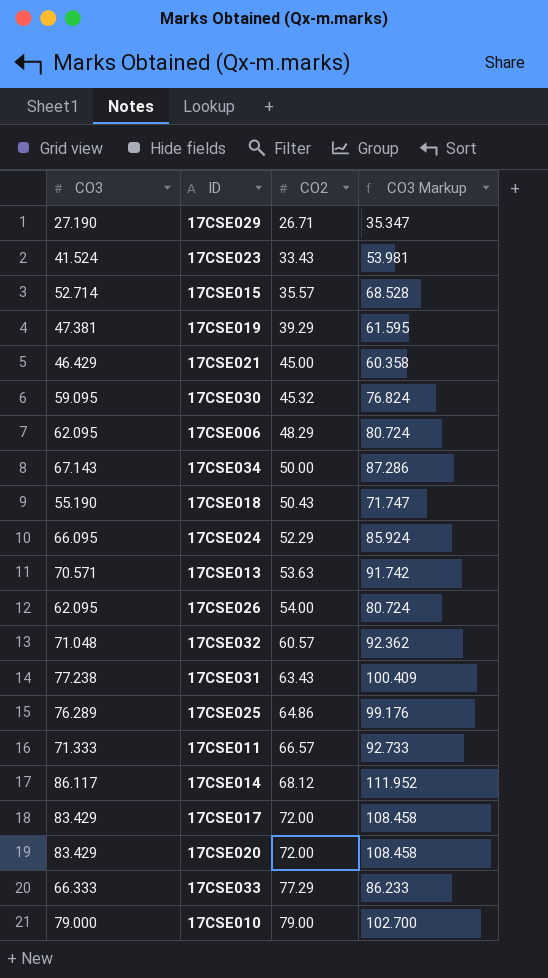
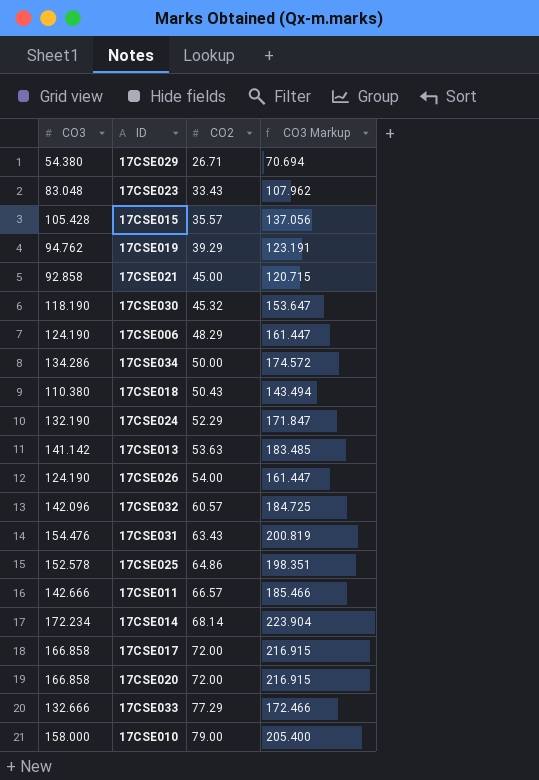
17CSE029 | CO3: 27.190 -> 54.380
17CSE029 | CO3 Markup: 35.347 -> 70.694
17CSE023 | CO3: 41.524 -> 83.048
17CSE023 | CO3 Markup: 53.981 -> 107.962
17CSE015 | CO3: 52.714 -> 105.428
17CSE015 | CO3 Markup: 68.528 -> 137.056
17CSE019 | CO3: 47.381 -> 94.762
17CSE019 | CO3 Markup: 61.595 -> 123.191
17CSE021 | CO3: 46.429 -> 92.858
17CSE021 | CO3 Markup: 60.358 -> 120.715
17CSE030 | CO3: 59.095 -> 118.190
17CSE030 | CO3 Markup: 76.824 -> 153.647
17CSE006 | CO3: 62.095 -> 124.190
17CSE006 | CO3 Markup: 80.724 -> 161.447
17CSE034 | CO3: 67.143 -> 134.286
17CSE034 | CO3 Markup: 87.286 -> 174.572
17CSE018 | CO3: 55.190 -> 110.380
17CSE018 | CO3 Markup: 71.747 -> 143.494
17CSE024 | CO3: 66.095 -> 132.190
17CSE024 | CO3 Markup: 85.924 -> 171.847
17CSE013 | CO3: 70.571 -> 141.142
17CSE013 | CO3 Markup: 91.742 -> 183.485
17CSE026 | CO3: 62.095 -> 124.190
17CSE026 | CO3 Markup: 80.724 -> 161.447
17CSE032 | CO3: 71.048 -> 142.096
17CSE032 | CO3 Markup: 92.362 -> 184.725
17CSE031 | CO3: 77.238 -> 154.476
17CSE031 | CO3 Markup: 100.409 -> 200.819
17CSE025 | CO3: 76.289 -> 152.578
17CSE025 | CO3 Markup: 99.176 -> 198.351
17CSE011 | CO3: 71.333 -> 142.666
17CSE011 | CO3 Markup: 92.733 -> 185.466
17CSE014 | CO3: 86.117 -> 172.234
17CSE014 | CO2: 68.12 -> 68.14
17CSE014 | CO3 Markup: 111.952 -> 223.904
17CSE017 | CO3: 83.429 -> 166.858
17CSE017 | CO3 Markup: 108.458 -> 216.915
17CSE020 | CO3: 83.429 -> 166.858
17CSE020 | CO3 Markup: 108.458 -> 216.915
17CSE033 | CO3: 66.333 -> 132.666
17CSE033 | CO3 Markup: 86.233 -> 172.466
17CSE010 | CO3: 79.000 -> 158.000
17CSE010 | CO3 Markup: 102.700 -> 205.400

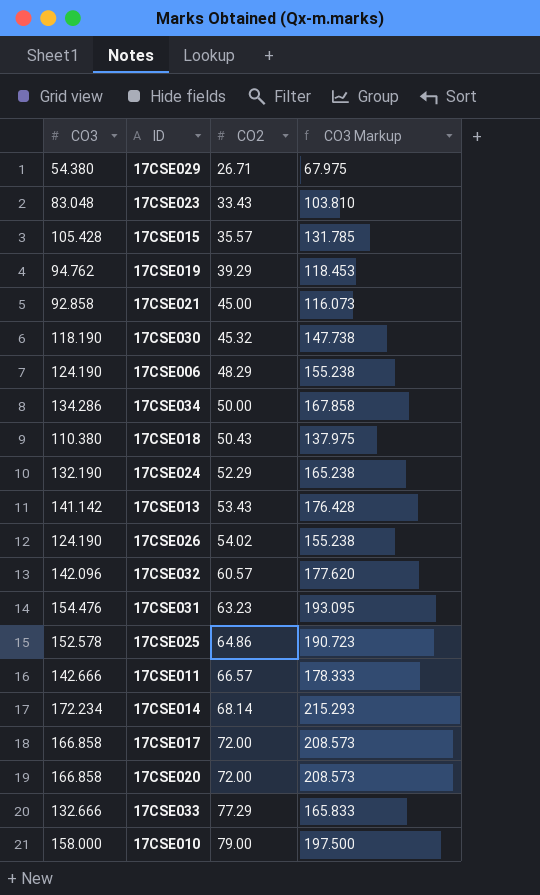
column CO3 Markup | formula: [CO3] * 1.3 -> [CO3] * 1.25
17CSE013 | CO2: 53.63 -> 53.43
17CSE026 | CO2: 54.00 -> 54.02
17CSE031 | CO2: 63.43 -> 63.23

